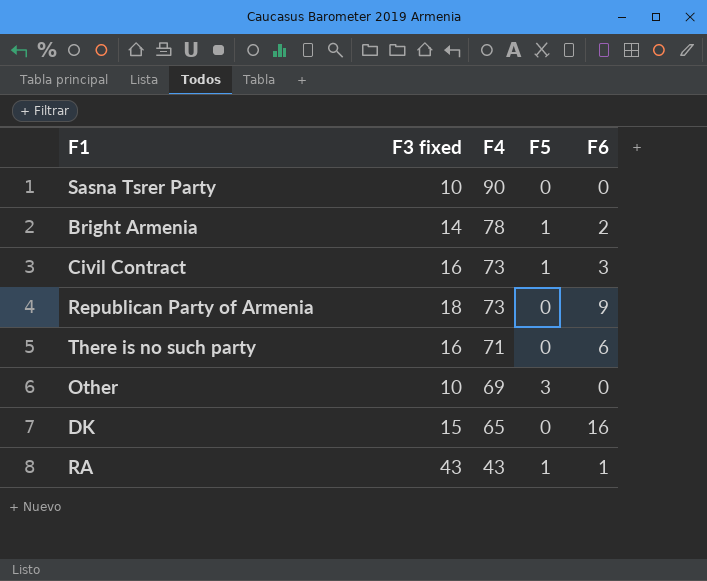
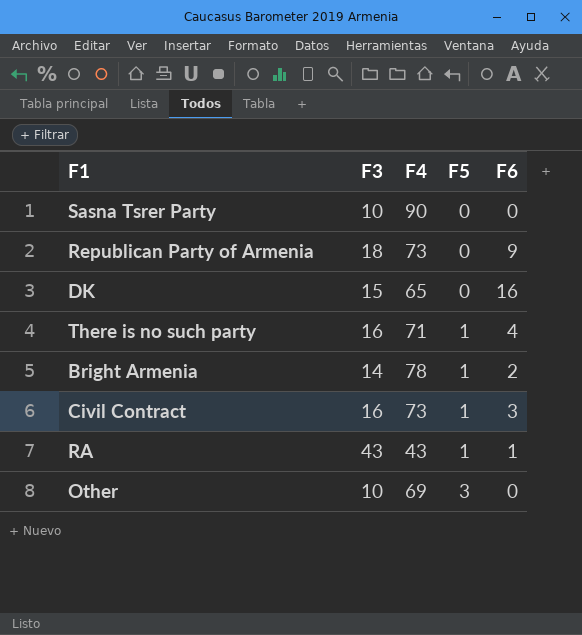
row order: F4 descending -> F5 ascending
column name: F3 fixed -> F3
There is no such party | F5: 0 -> 1
There is no such party | F6: 6 -> 4

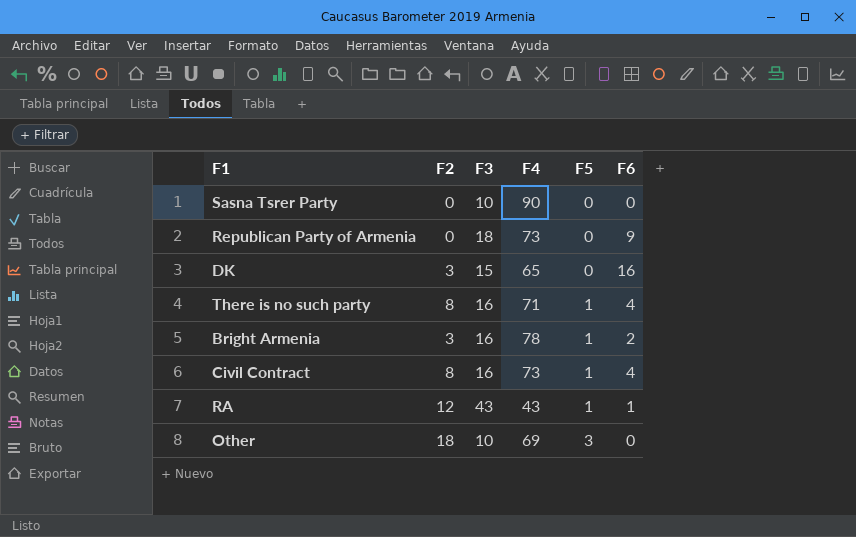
column F2 | position: none -> 2
Bright Armenia | F3: 14 -> 16
Civil Contract | F6: 3 -> 4

